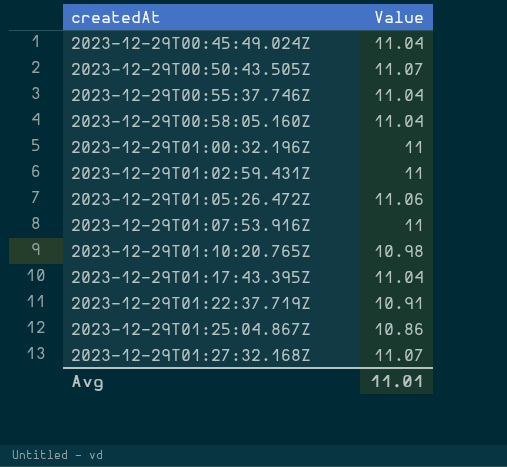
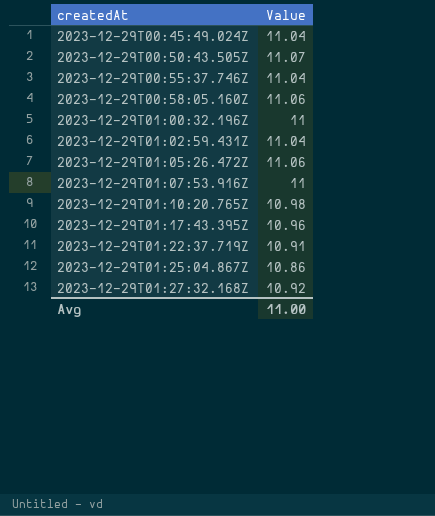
2023-12-29T00:58:05.160Z | Value: 11.04 -> 11.06
2023-12-29T01:02:59.431Z | Value: 11 -> 11.04
2023-12-29T01:17:43.395Z | Value: 11.04 -> 10.96
2023-12-29T01:27:32.168Z | Value: 11.07 -> 10.92
Avg | Value: 11.01 -> 11.00

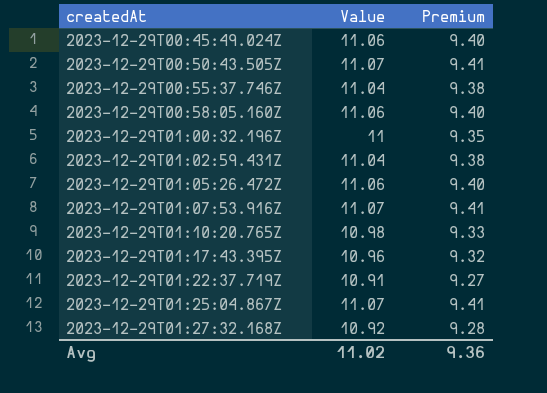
column Premium | formula: none -> [Value] * 0.85
2023-12-29T00:45:49.024Z | Value: 11.04 -> 11.06
2023-12-29T01:07:53.916Z | Value: 11 -> 11.07
2023-12-29T01:25:04.867Z | Value: 10.86 -> 11.07
Avg | Value: 11.00 -> 11.02

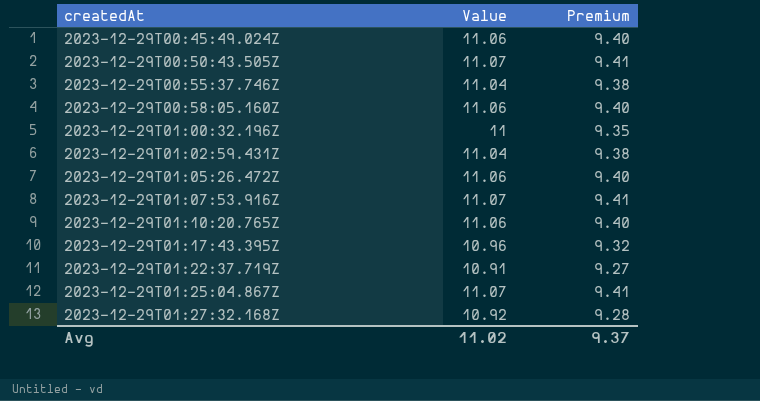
2023-12-29T01:10:20.765Z | Value: 10.98 -> 11.06
2023-12-29T01:10:20.765Z | Premium: 9.33 -> 9.40
Avg | Premium: 9.36 -> 9.37

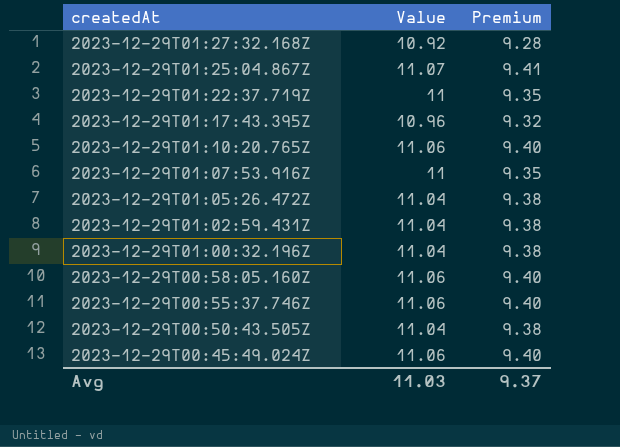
row order: createdAt ascending -> createdAt descending
2023-12-29T01:22:37.719Z | Value: 10.91 -> 11
2023-12-29T01:22:37.719Z | Premium: 9.27 -> 9.35
2023-12-29T01:07:53.916Z | Value: 11.07 -> 11
2023-12-29T01:07:53.916Z | Premium: 9.41 -> 9.35
2023-12-29T01:05:26.472Z | Value: 11.06 -> 11.04
2023-12-29T01:05:26.472Z | Premium: 9.40 -> 9.38
2023-12-29T01:00:32.196Z | Value: 11 -> 11.04
2023-12-29T01:00:32.196Z | Premium: 9.35 -> 9.38
2023-12-29T00:55:37.746Z | Value: 11.04 -> 11.06
2023-12-29T00:55:37.746Z | Premium: 9.38 -> 9.40
2023-12-29T00:50:43.505Z | Value: 11.07 -> 11.04
2023-12-29T00:50:43.505Z | Premium: 9.41 -> 9.38
Avg | Value: 11.02 -> 11.03

